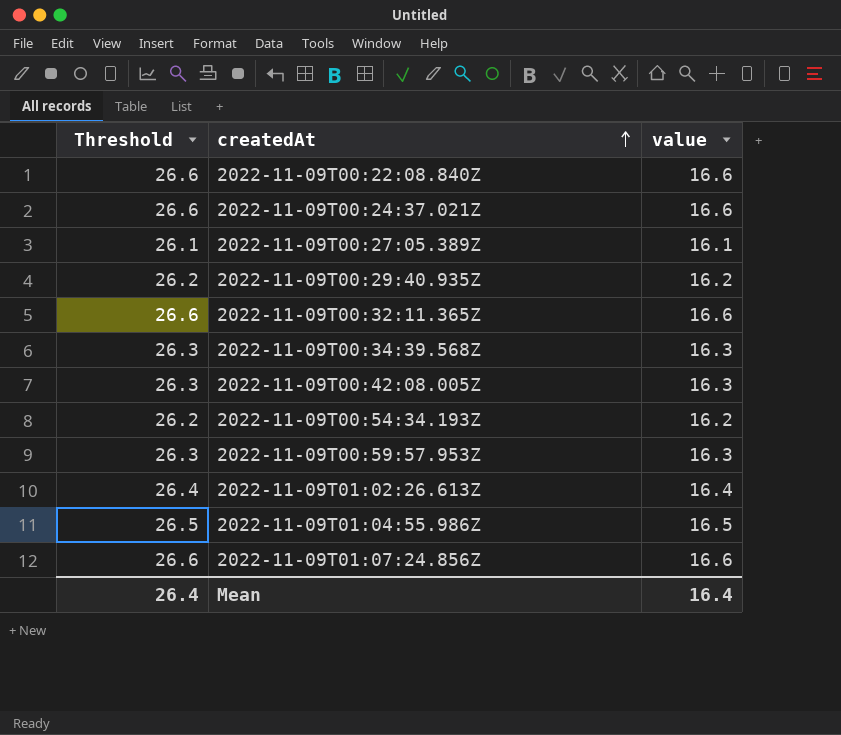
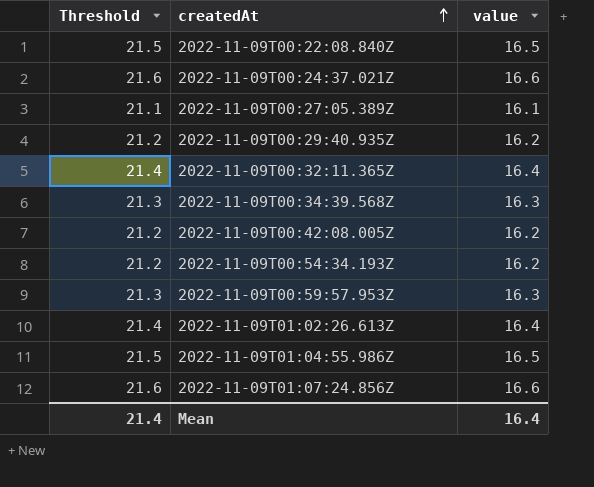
column Threshold | formula: [value] + 10 -> [value] + 5
2022-11-09T00:22:08.840Z | value: 16.6 -> 16.5
2022-11-09T00:32:11.365Z | value: 16.6 -> 16.4
2022-11-09T00:42:08.005Z | value: 16.3 -> 16.2
Mean | Threshold: 26.4 -> 21.4

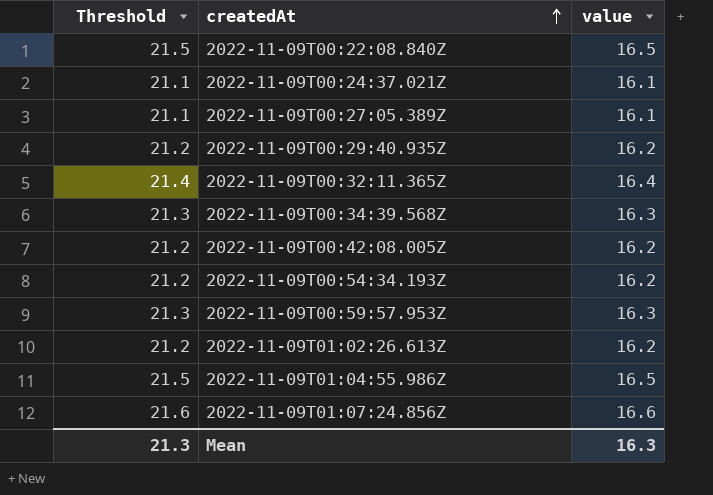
2022-11-09T00:24:37.021Z | Threshold: 21.6 -> 21.1
2022-11-09T00:24:37.021Z | value: 16.6 -> 16.1
2022-11-09T01:02:26.613Z | Threshold: 21.4 -> 21.2
2022-11-09T01:02:26.613Z | value: 16.4 -> 16.2
Mean | Threshold: 21.4 -> 21.3
Mean | value: 16.4 -> 16.3

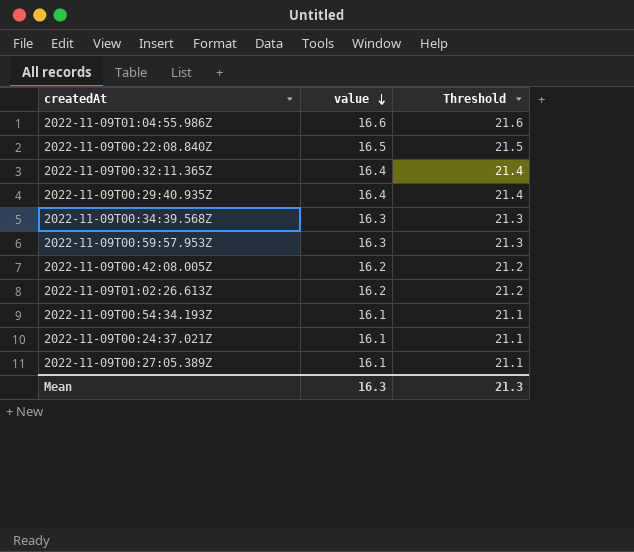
row order: createdAt ascending -> value descending
column Threshold | position: 1 -> 3
row 2022-11-09T01:07:24.856Z: 21.6 | 16.6 -> none
2022-11-09T01:04:55.986Z | value: 16.5 -> 16.6
2022-11-09T01:04:55.986Z | Threshold: 21.5 -> 21.6
2022-11-09T00:29:40.935Z | value: 16.2 -> 16.4
2022-11-09T00:29:40.935Z | Threshold: 21.2 -> 21.4
2022-11-09T00:54:34.193Z | value: 16.2 -> 16.1
2022-11-09T00:54:34.193Z | Threshold: 21.2 -> 21.1

